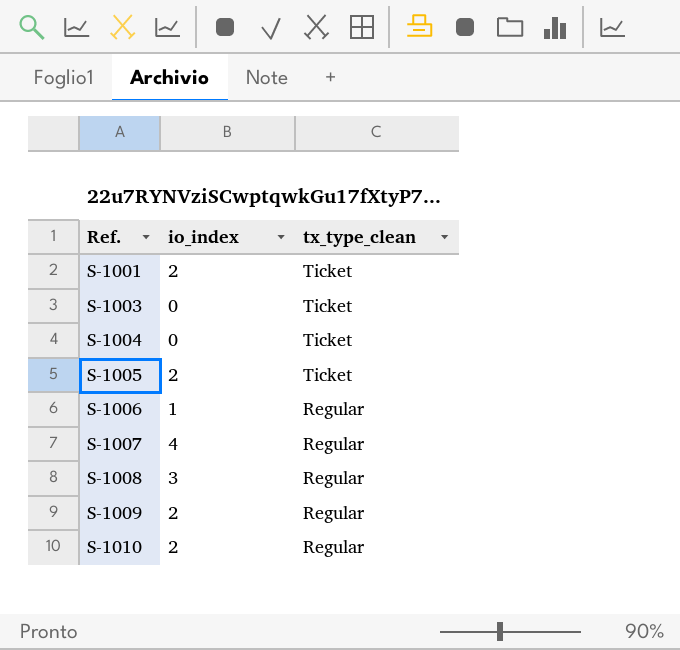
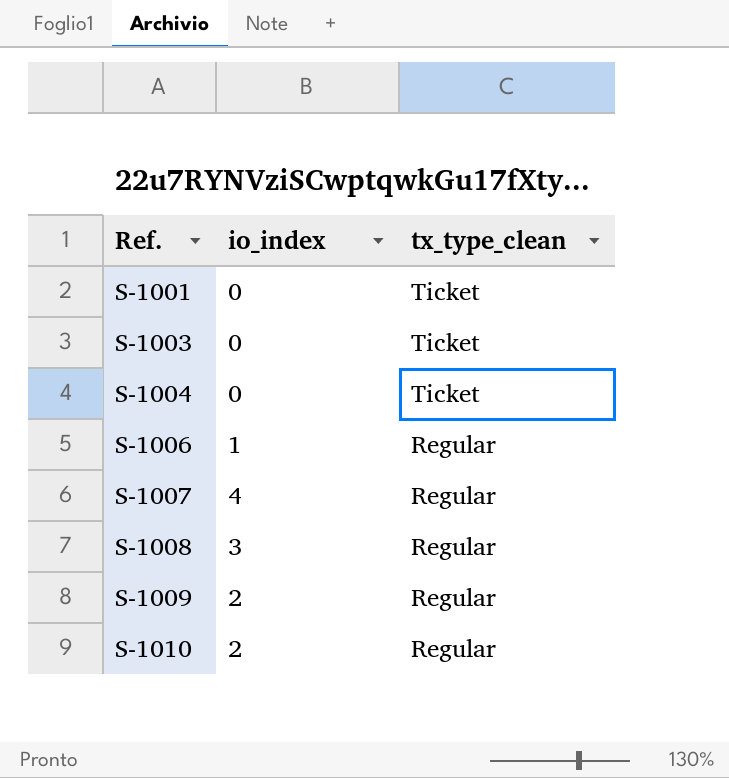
row S-1005: 2 | Ticket -> none
S-1001 | io_index: 2 -> 0

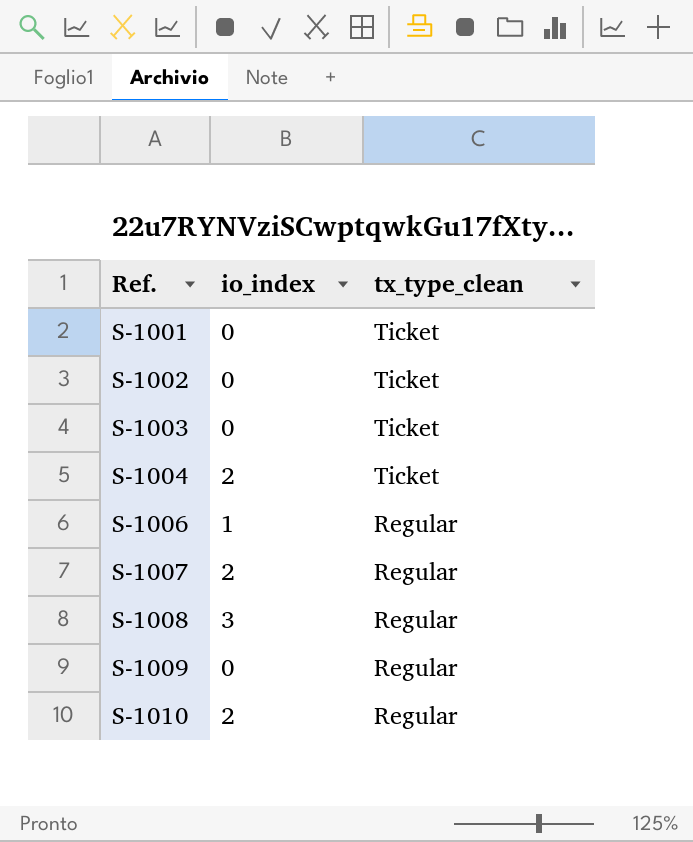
row S-1002: none -> 0 | Ticket
S-1004 | io_index: 0 -> 2
S-1007 | io_index: 4 -> 2
S-1009 | io_index: 2 -> 0

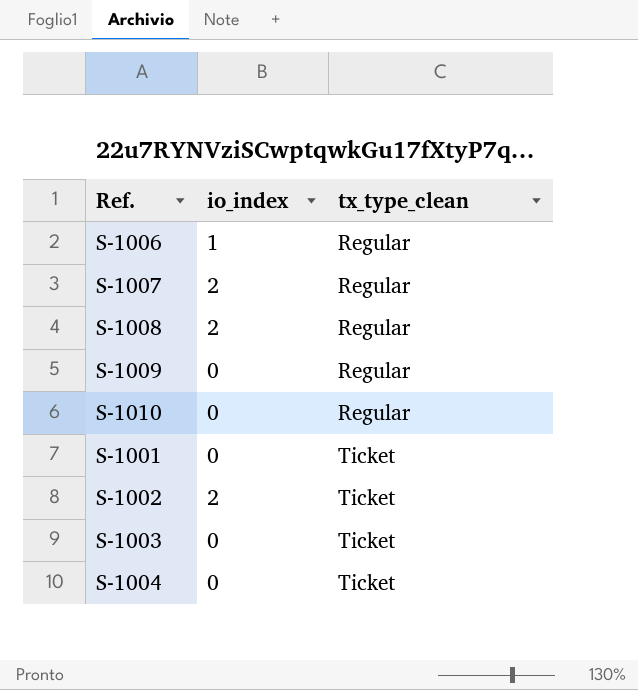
row order: Ref. ascending -> tx_type_clean ascending
S-1008 | io_index: 3 -> 2
S-1010 | io_index: 2 -> 0
S-1002 | io_index: 0 -> 2
S-1004 | io_index: 2 -> 0

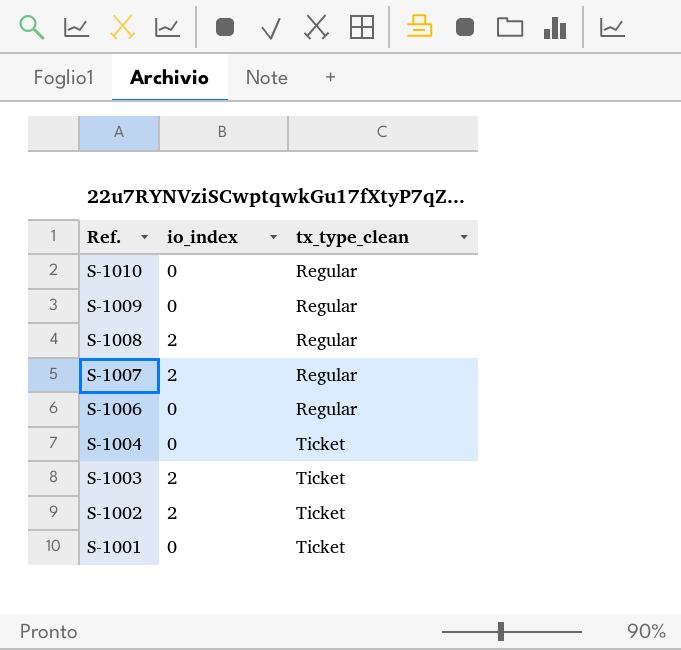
row order: tx_type_clean ascending -> Ref. descending
S-1006 | io_index: 1 -> 0
S-1003 | io_index: 0 -> 2

